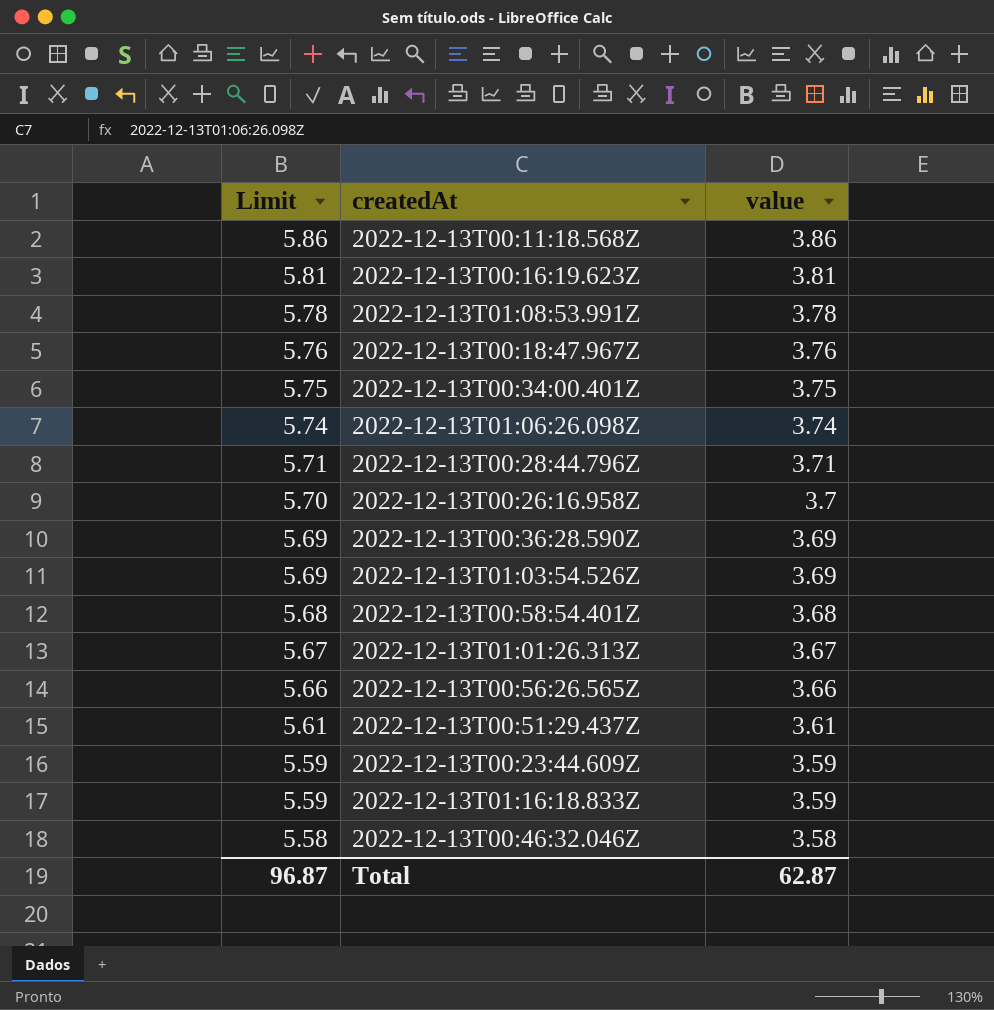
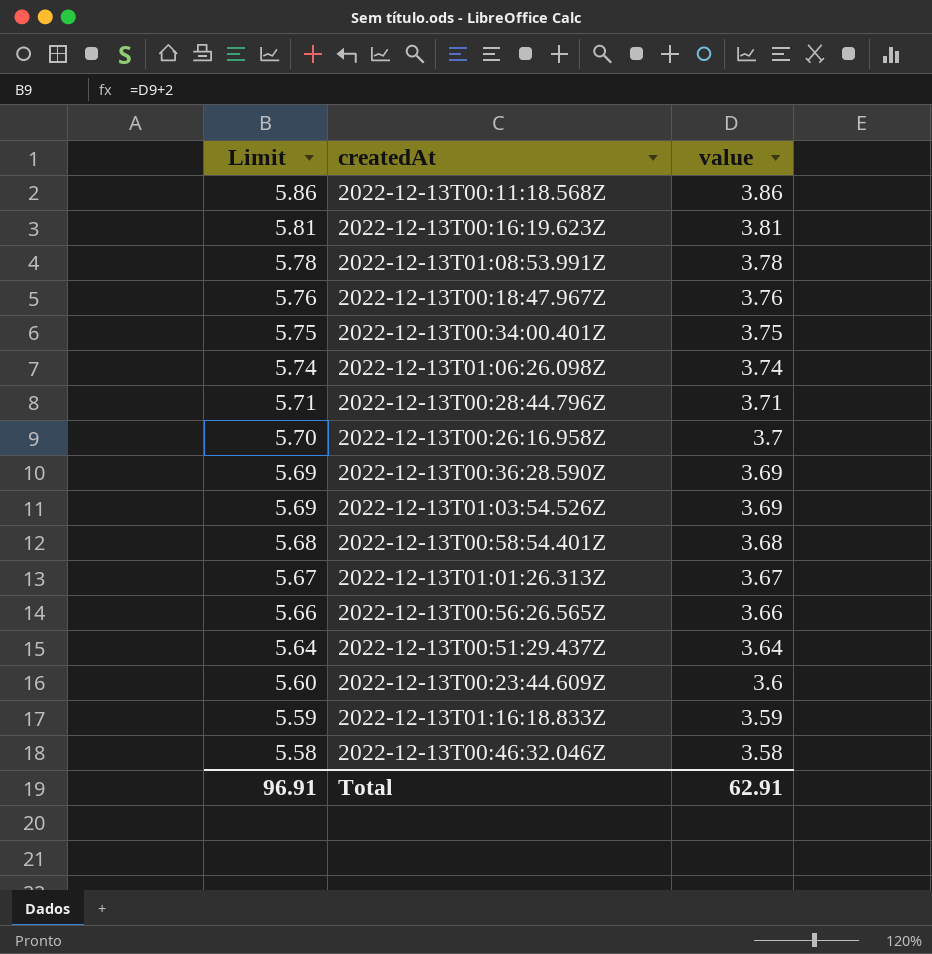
2022-12-13T00:51:29.437Z | Limit: 5.61 -> 5.64
2022-12-13T00:51:29.437Z | value: 3.61 -> 3.64
2022-12-13T00:23:44.609Z | Limit: 5.59 -> 5.60
2022-12-13T00:23:44.609Z | value: 3.59 -> 3.6
Total | Limit: 96.87 -> 96.91
Total | value: 62.87 -> 62.91

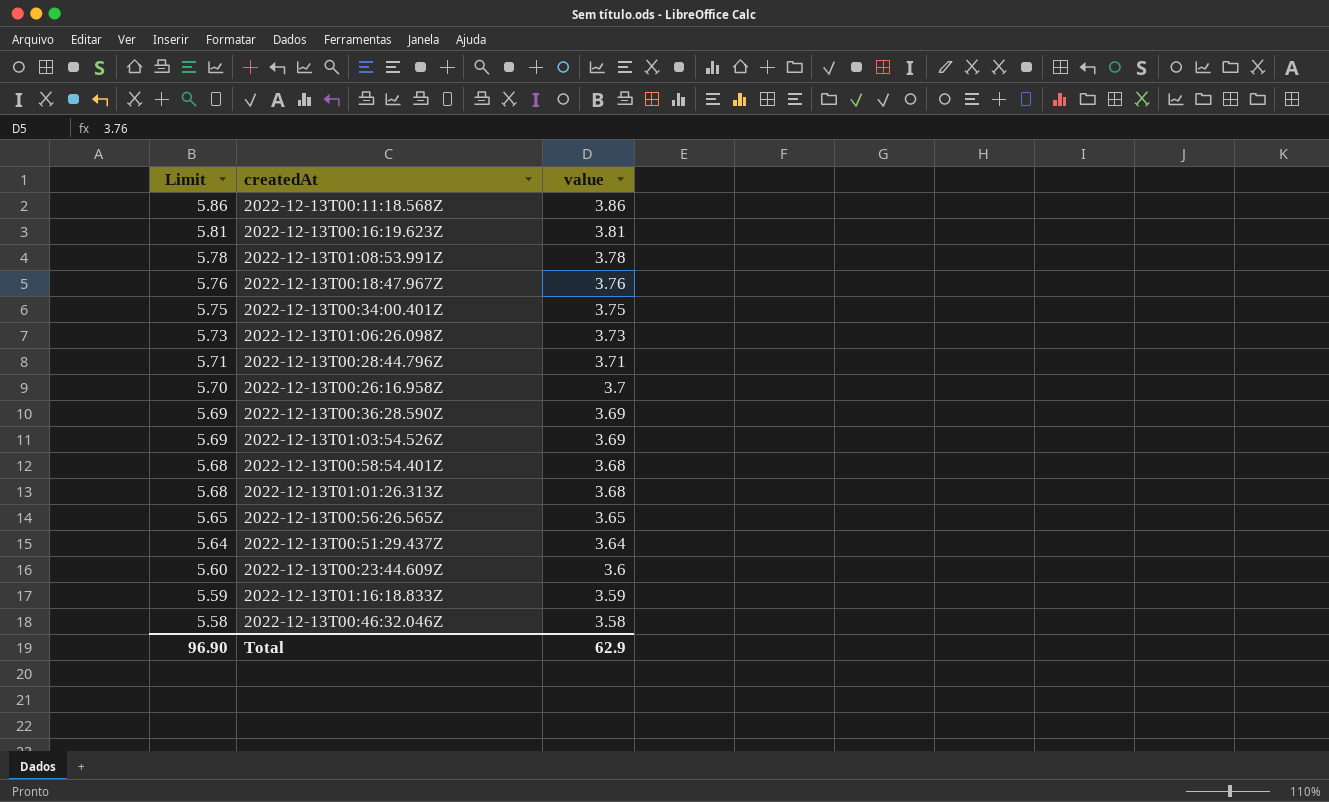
2022-12-13T01:06:26.098Z | Limit: 5.74 -> 5.73
2022-12-13T01:06:26.098Z | value: 3.74 -> 3.73
2022-12-13T01:01:26.313Z | Limit: 5.67 -> 5.68
2022-12-13T01:01:26.313Z | value: 3.67 -> 3.68
2022-12-13T00:56:26.565Z | Limit: 5.66 -> 5.65
2022-12-13T00:56:26.565Z | value: 3.66 -> 3.65
Total | Limit: 96.91 -> 96.90
Total | value: 62.91 -> 62.9

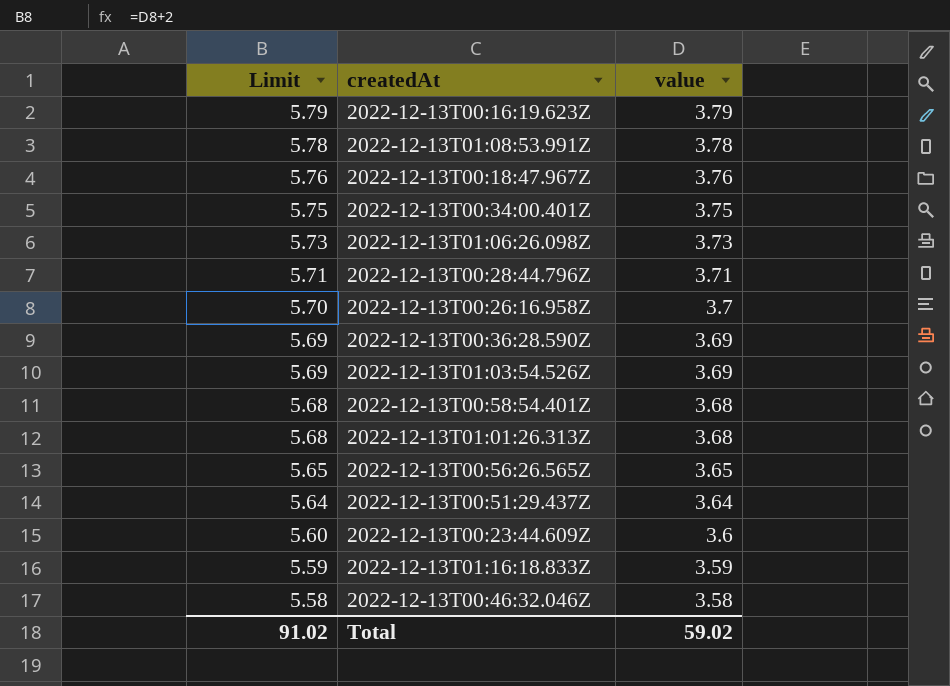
row 2022-12-13T00:11:18.568Z: 5.86 | 3.86 -> none
2022-12-13T00:16:19.623Z | Limit: 5.81 -> 5.79
2022-12-13T00:16:19.623Z | value: 3.81 -> 3.79
Total | Limit: 96.90 -> 91.02
Total | value: 62.9 -> 59.02

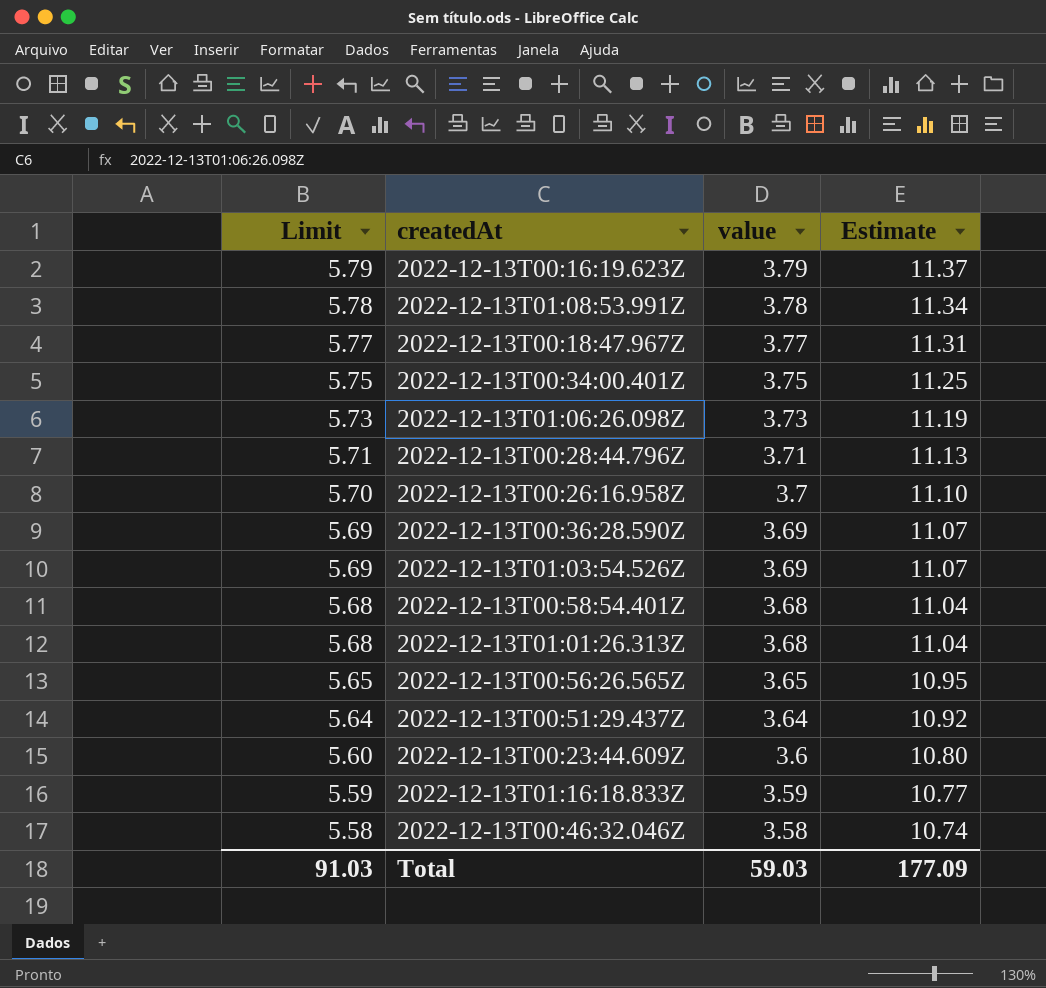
column Estimate | formula: none -> [value] * 3
2022-12-13T00:18:47.967Z | Limit: 5.76 -> 5.77
2022-12-13T00:18:47.967Z | value: 3.76 -> 3.77
Total | Limit: 91.02 -> 91.03
Total | value: 59.02 -> 59.03

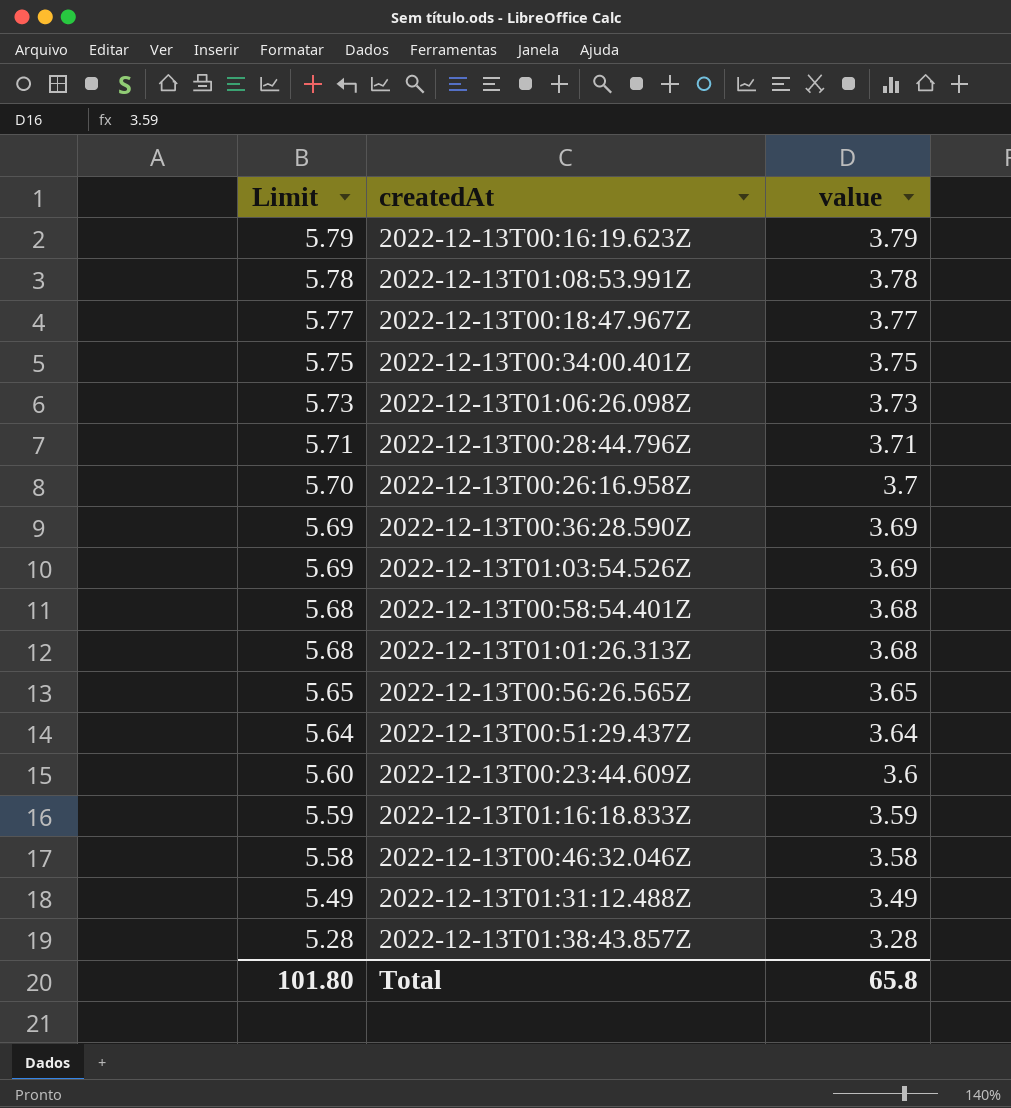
column Estimate | formula: [value] * 3 -> none
row 2022-12-13T01:31:12.488Z: none -> 5.49 | 3.49
row 2022-12-13T01:38:43.857Z: none -> 5.28 | 3.28
Total | Limit: 91.03 -> 101.80
Total | value: 59.03 -> 65.8

